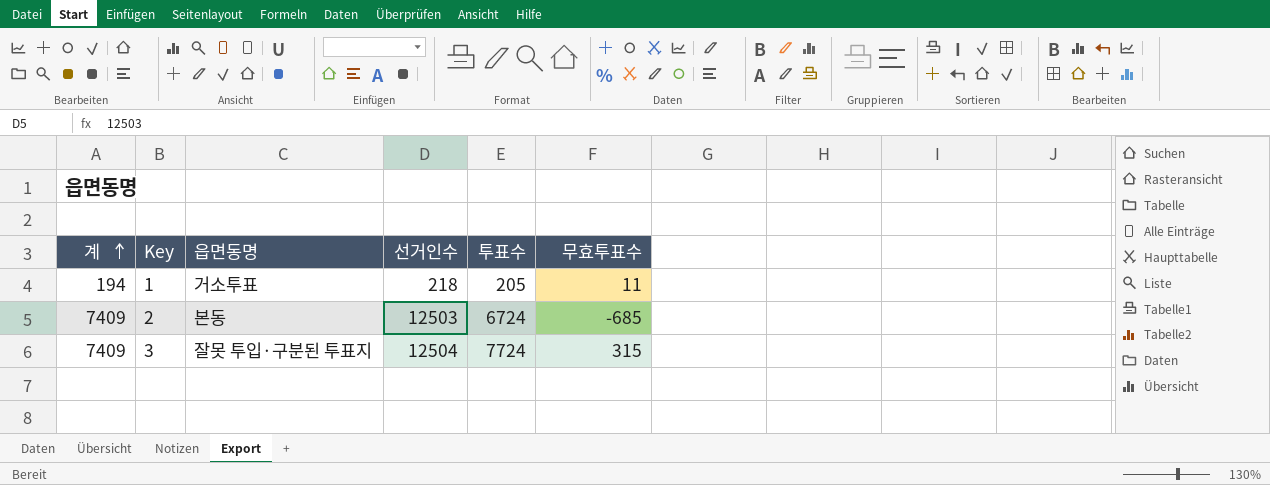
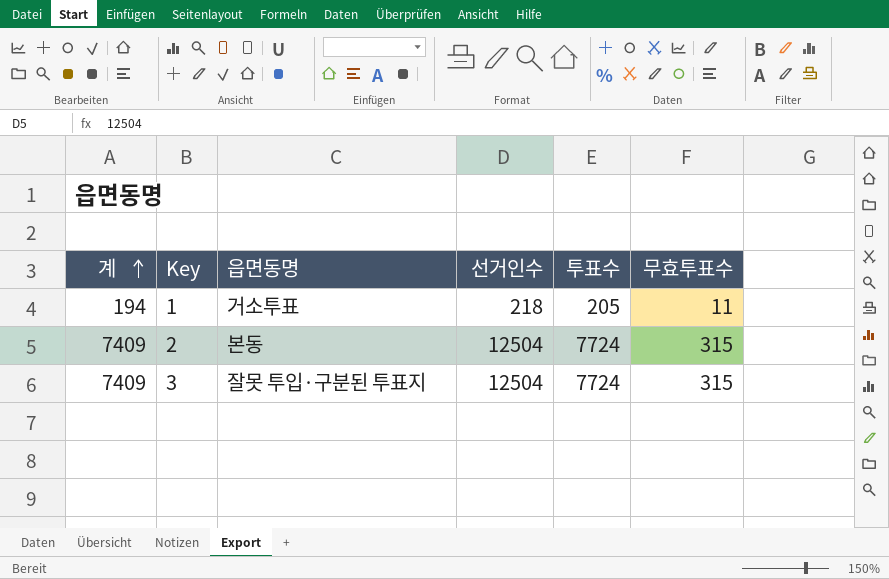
2 | 선거인수: 12503 -> 12504
2 | 투표수: 6724 -> 7724
2 | 무효투표수: -685 -> 315

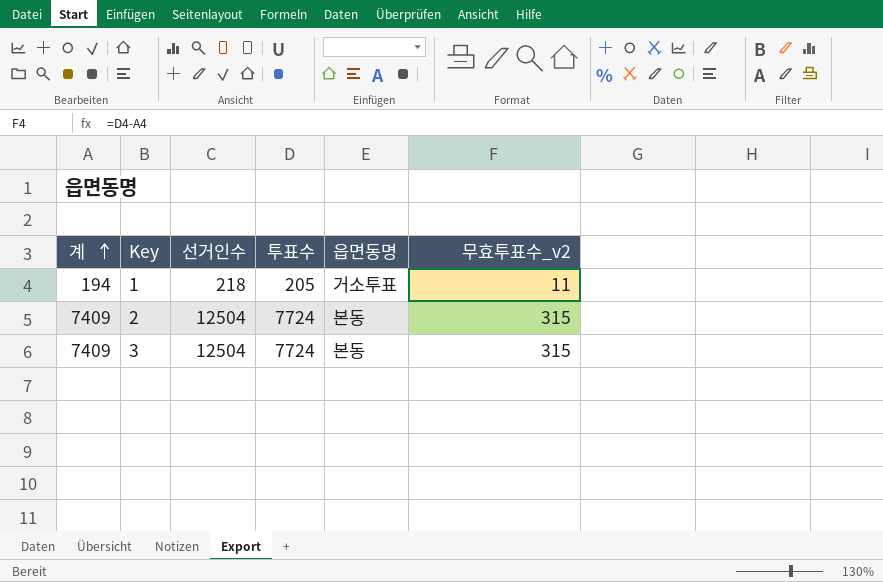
column 읍면동명 | position: 3 -> 5
column name: 무효투표수 -> 무효투표수_v2
3 | 읍면동명: 잘못 투입·구분된 투표지 -> 본동

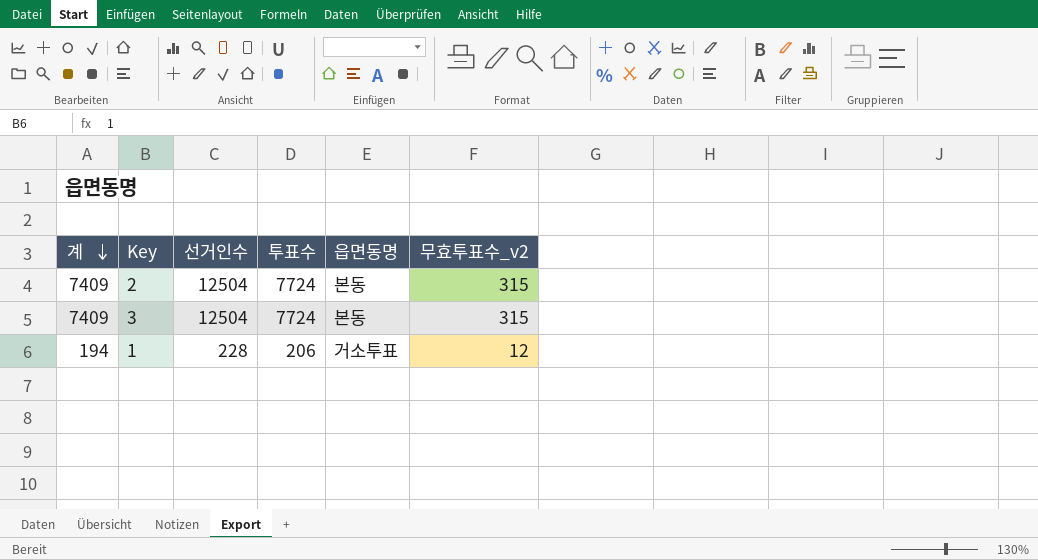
row order: 계 ascending -> 계 descending
1 | 선거인수: 218 -> 228
1 | 투표수: 205 -> 206
1 | 무효투표수_v2: 11 -> 12

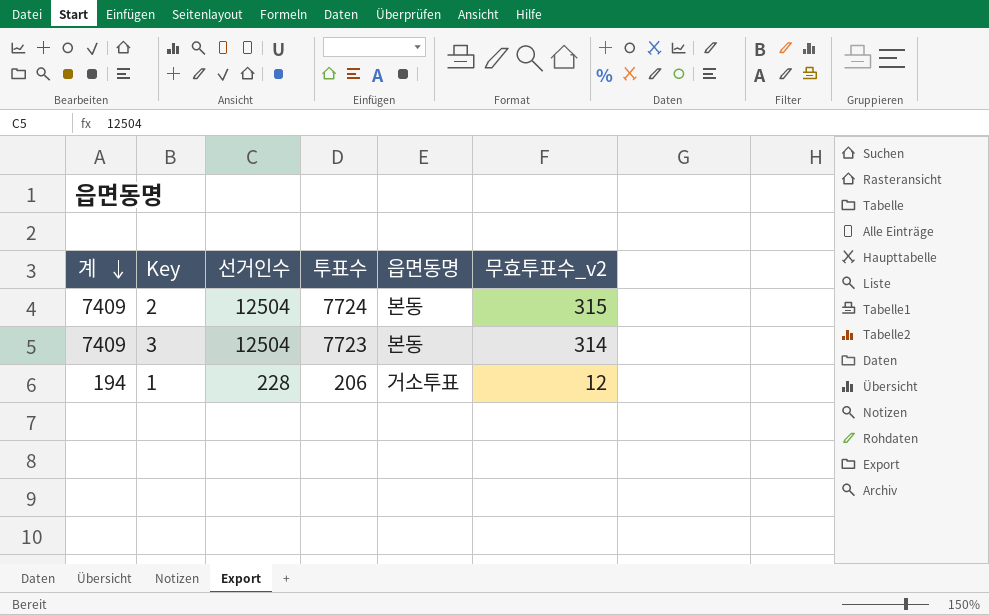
3 | 투표수: 7724 -> 7723
3 | 무효투표수_v2: 315 -> 314

